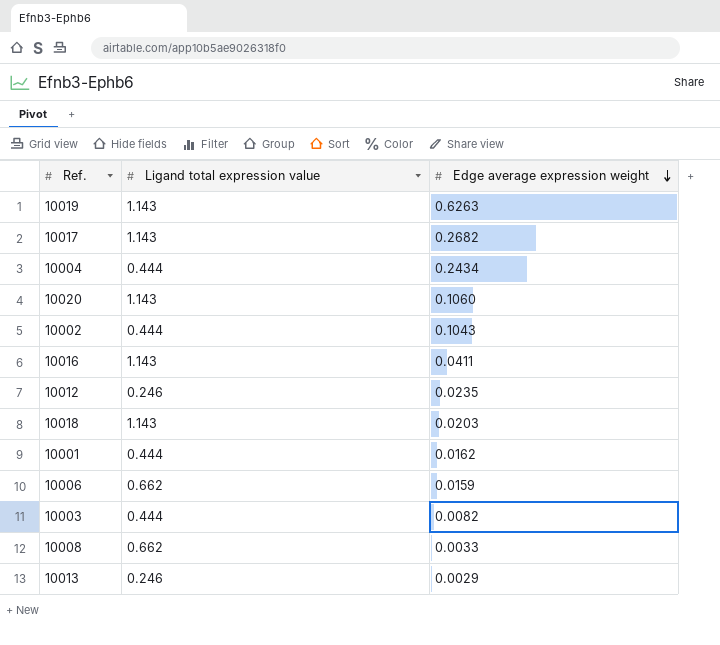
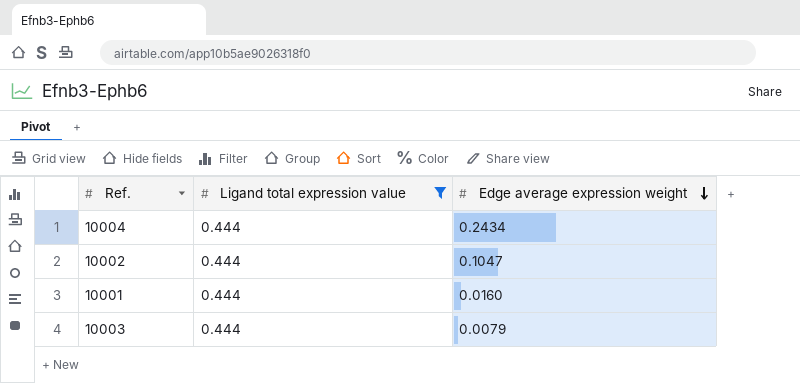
filter: none -> Ligand total expression value = 0.444
10002 | Edge average expression weight: 0.1043 -> 0.1047
10001 | Edge average expression weight: 0.0162 -> 0.0160
10003 | Edge average expression weight: 0.0082 -> 0.0079

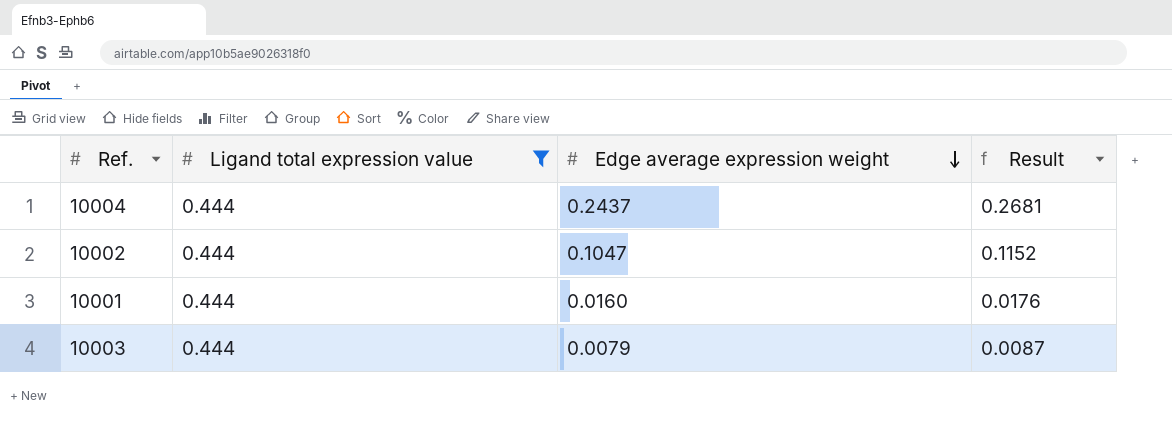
column Result | formula: none -> [Edge average expression weight] * 1.1
10004 | Edge average expression weight: 0.2434 -> 0.2437

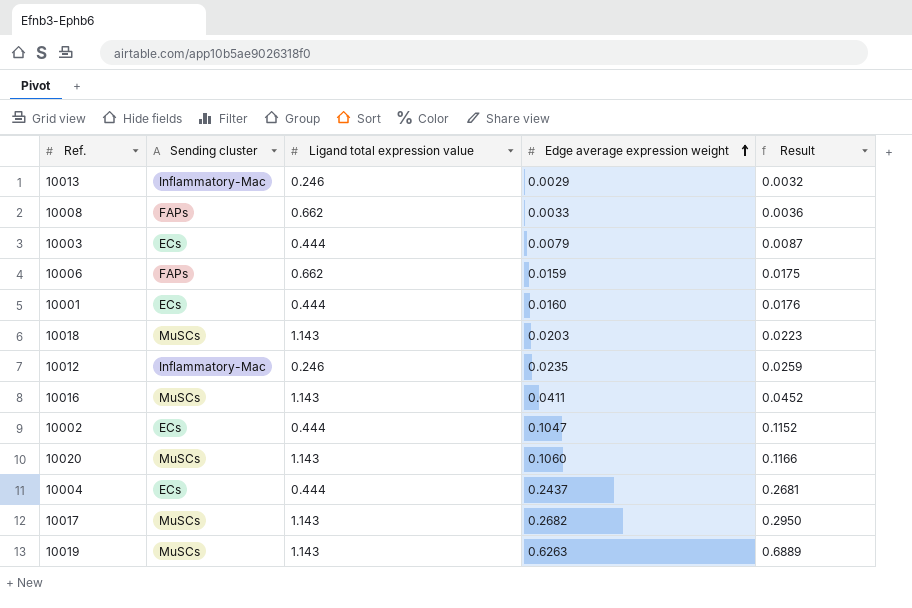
filter: Ligand total expression value = 0.444 -> none
row order: Edge average expression weight descending -> Edge average expression weight ascending
column Sending cluster | position: none -> 2

